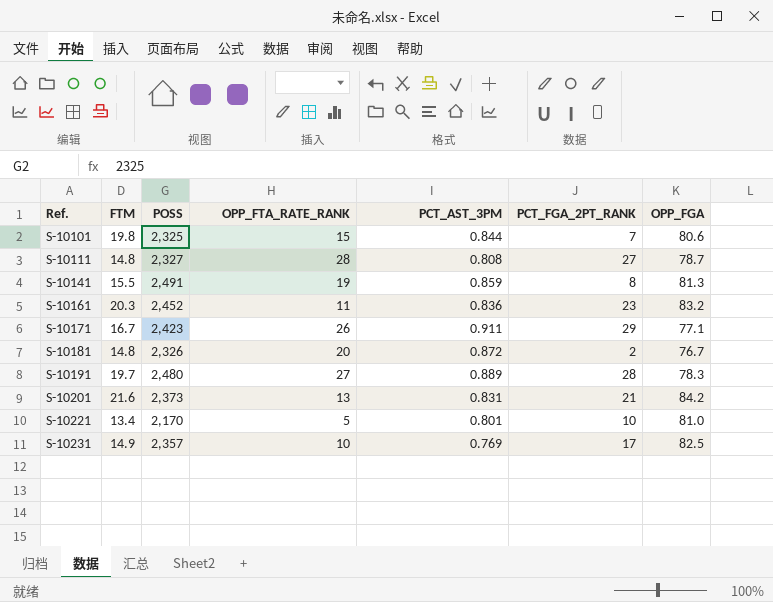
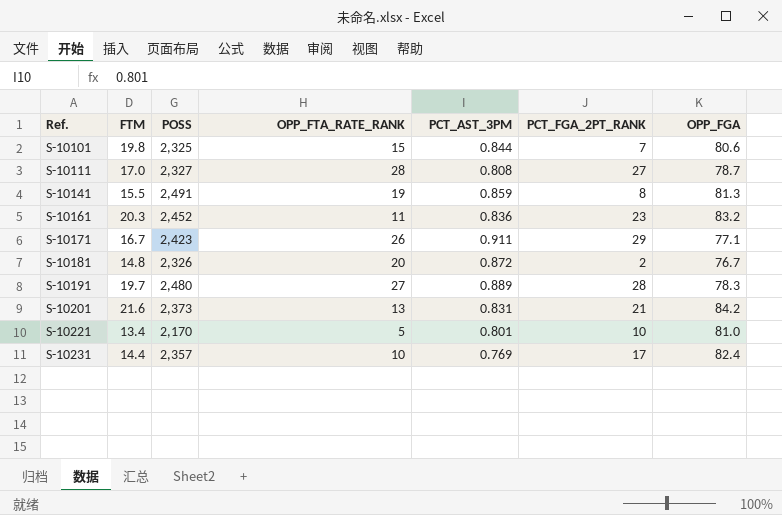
S-10111 | FTM: 14.8 -> 17.0
S-10231 | FTM: 14.9 -> 14.4
S-10231 | OPP_FGA: 82.5 -> 82.4

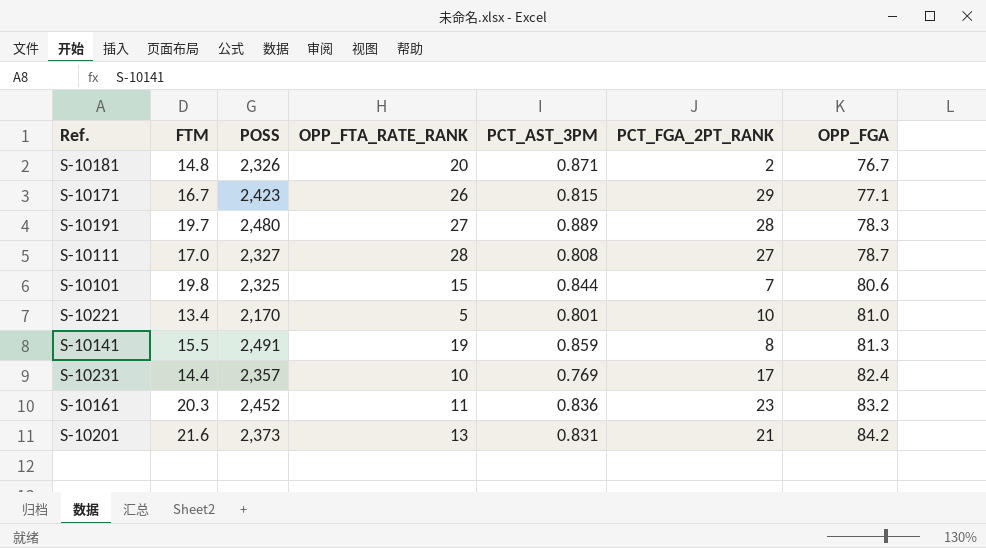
row order: Ref. ascending -> OPP_FGA ascending
S-10181 | PCT_AST_3PM: 0.872 -> 0.871
S-10171 | PCT_AST_3PM: 0.911 -> 0.815

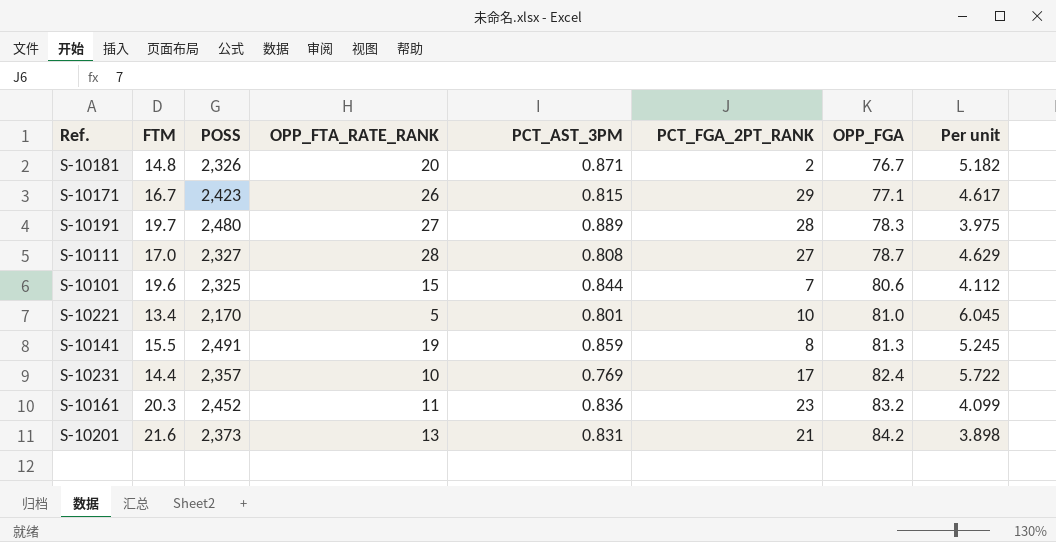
column Per unit | formula: none -> [OPP_FGA] / [FTM]
S-10101 | FTM: 19.8 -> 19.6

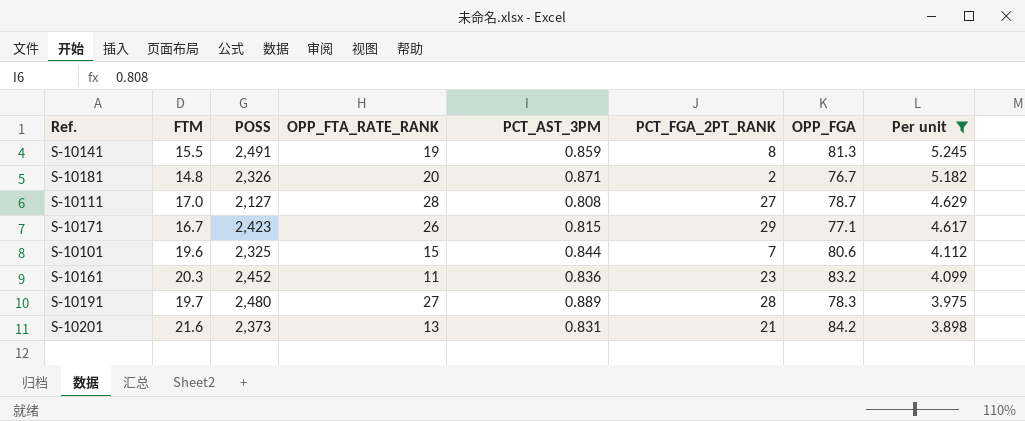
filter: none -> Per unit <= 5.245
row order: OPP_FGA ascending -> Per unit descending
S-10111 | POSS: 2,327 -> 2,127

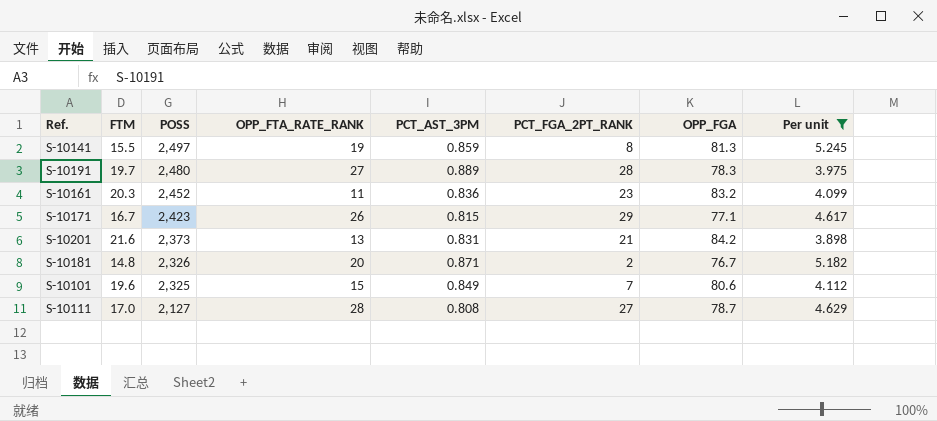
row order: Per unit descending -> POSS descending
S-10141 | POSS: 2,491 -> 2,497
S-10101 | PCT_AST_3PM: 0.844 -> 0.849

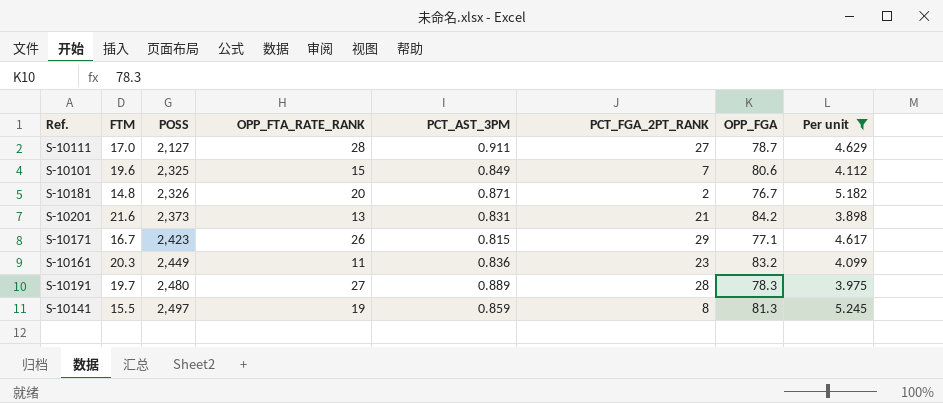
row order: POSS descending -> POSS ascending
S-10111 | PCT_AST_3PM: 0.808 -> 0.911
S-10161 | POSS: 2,452 -> 2,449

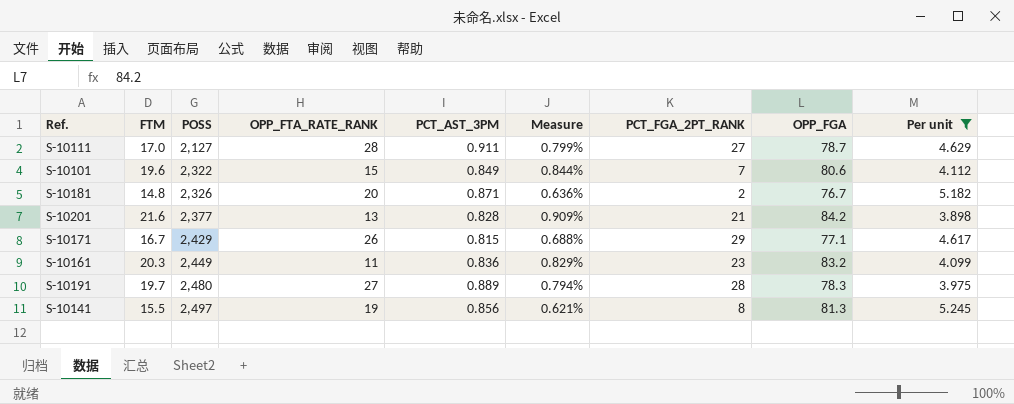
column Measure | formula: none -> [FTM] / [POSS]
S-10101 | POSS: 2,325 -> 2,322
S-10201 | POSS: 2,373 -> 2,377
S-10201 | PCT_AST_3PM: 0.831 -> 0.828
S-10171 | POSS: 2,423 -> 2,429
S-10141 | PCT_AST_3PM: 0.859 -> 0.856

